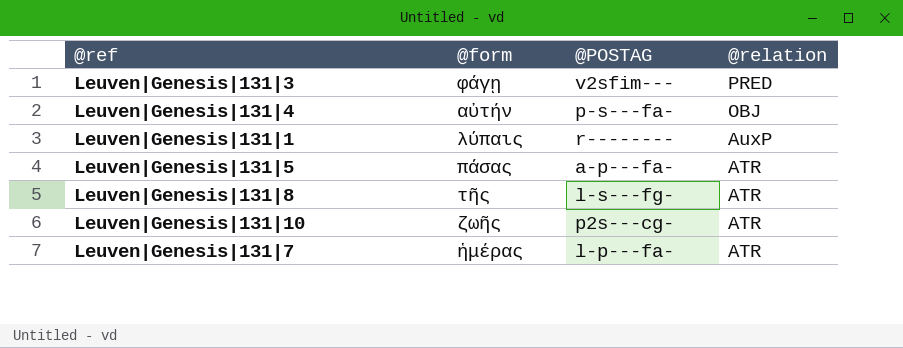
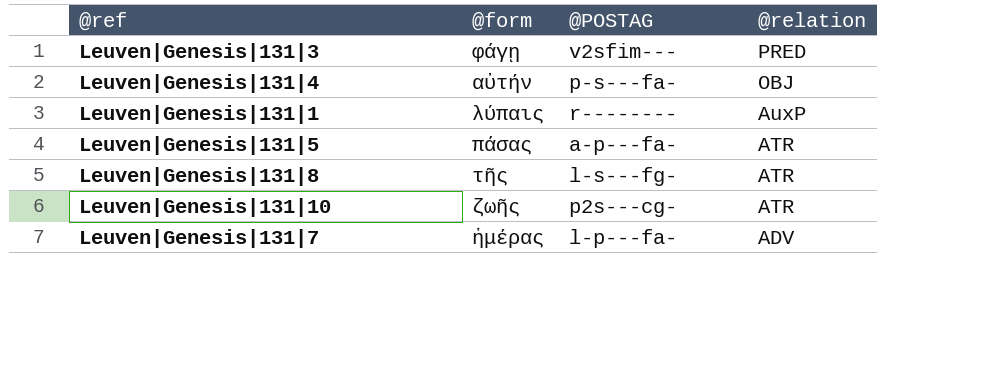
Leuven|Genesis|131|7 | @relation: ATR -> ADV

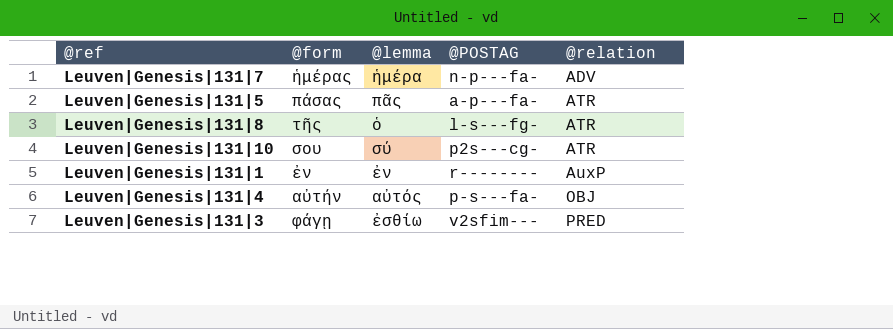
row order: @relation descending -> @relation ascending
column @lemma | position: none -> 3
Leuven|Genesis|131|7 | @POSTAG: l-p---fa- -> n-p---fa-
Leuven|Genesis|131|10 | @form: ζωῆς -> σου
Leuven|Genesis|131|1 | @form: λύπαις -> ἐν

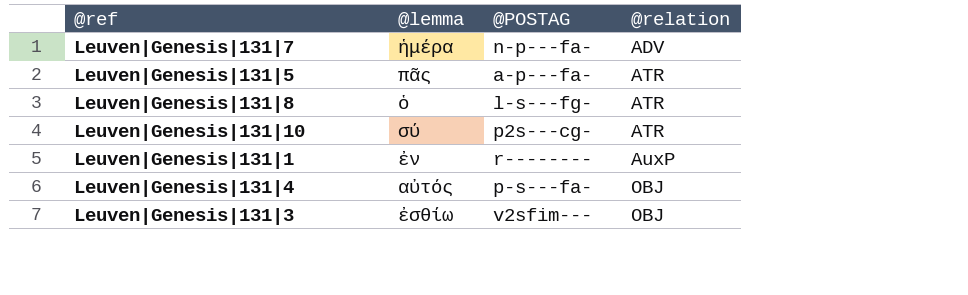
column @form | position: 2 -> none
Leuven|Genesis|131|3 | @relation: PRED -> OBJ

